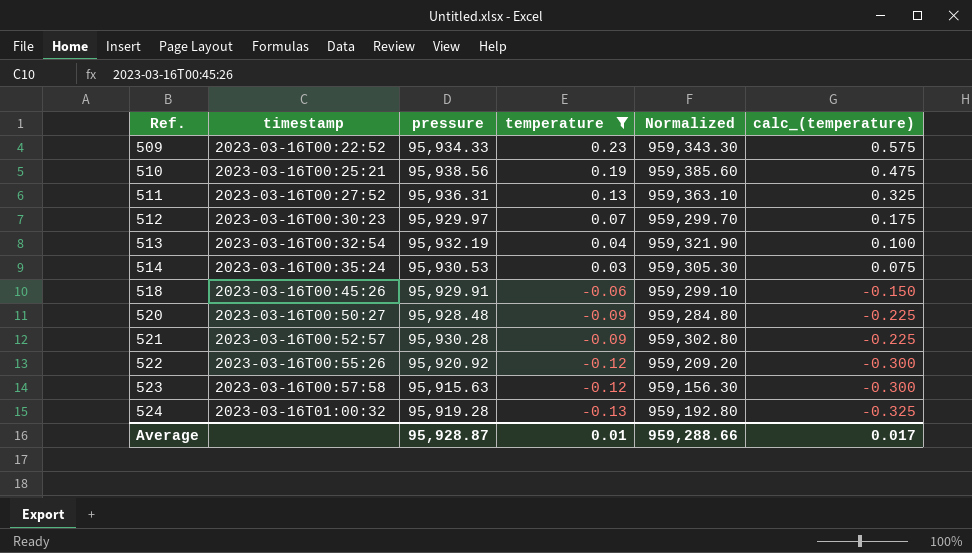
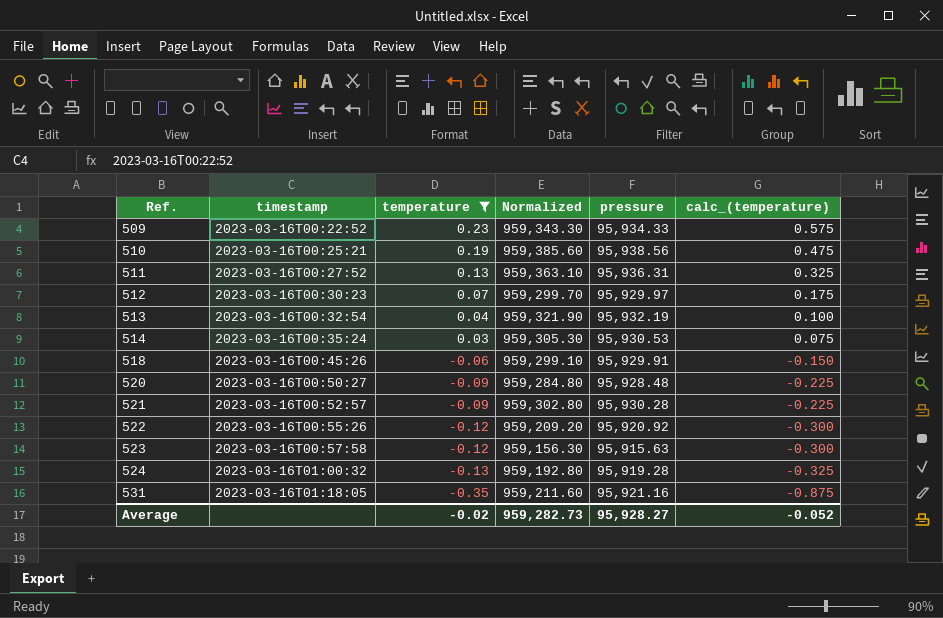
column pressure | position: 3 -> 5
row 531: none -> 2023-03-16T01:18:05 | -0.35 | 959,211.60 | 95,921.16 | -0.875
Average | temperature: 0.01 -> -0.02
Average | Normalized: 959,288.66 -> 959,282.73
Average | pressure: 95,928.87 -> 95,928.27
Average | calc_(temperature): 0.017 -> -0.052

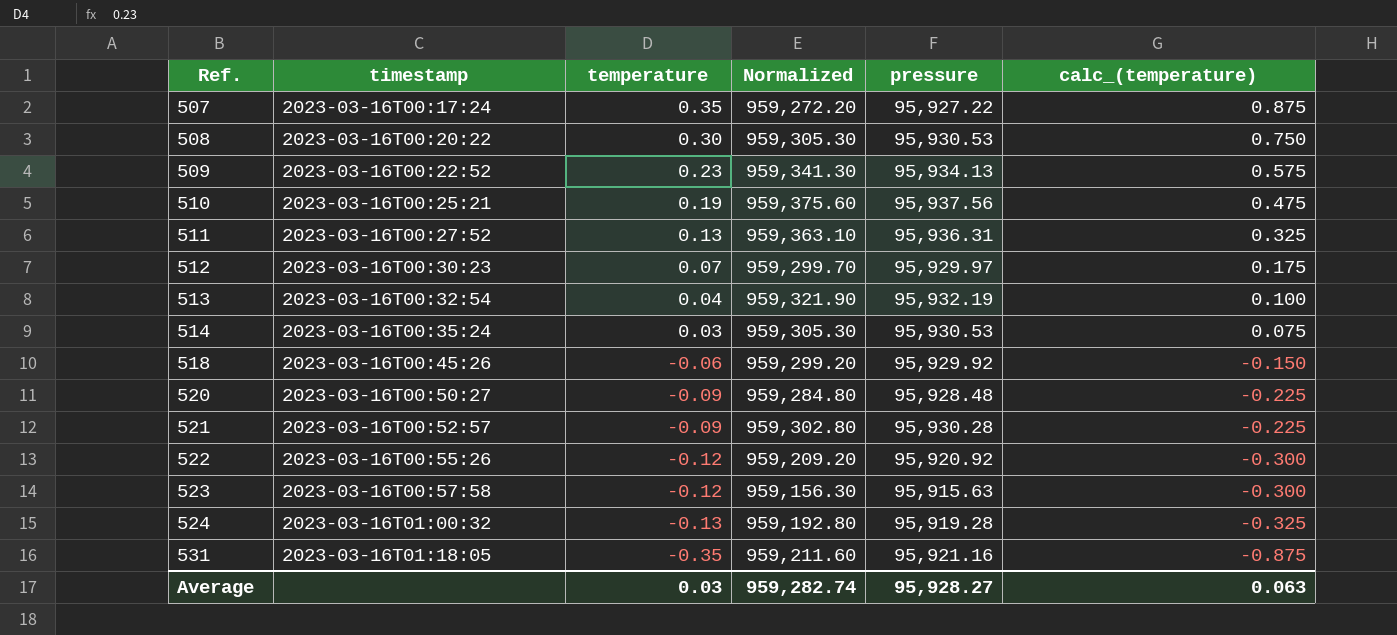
filter: temperature <= 0.23 -> none
509 | Normalized: 959,343.30 -> 959,341.30
509 | pressure: 95,934.33 -> 95,934.13
510 | Normalized: 959,385.60 -> 959,375.60
510 | pressure: 95,938.56 -> 95,937.56
518 | Normalized: 959,299.10 -> 959,299.20
518 | pressure: 95,929.91 -> 95,929.92
Average | temperature: -0.02 -> 0.03
Average | Normalized: 959,282.73 -> 959,282.74
Average | calc_(temperature): -0.052 -> 0.063

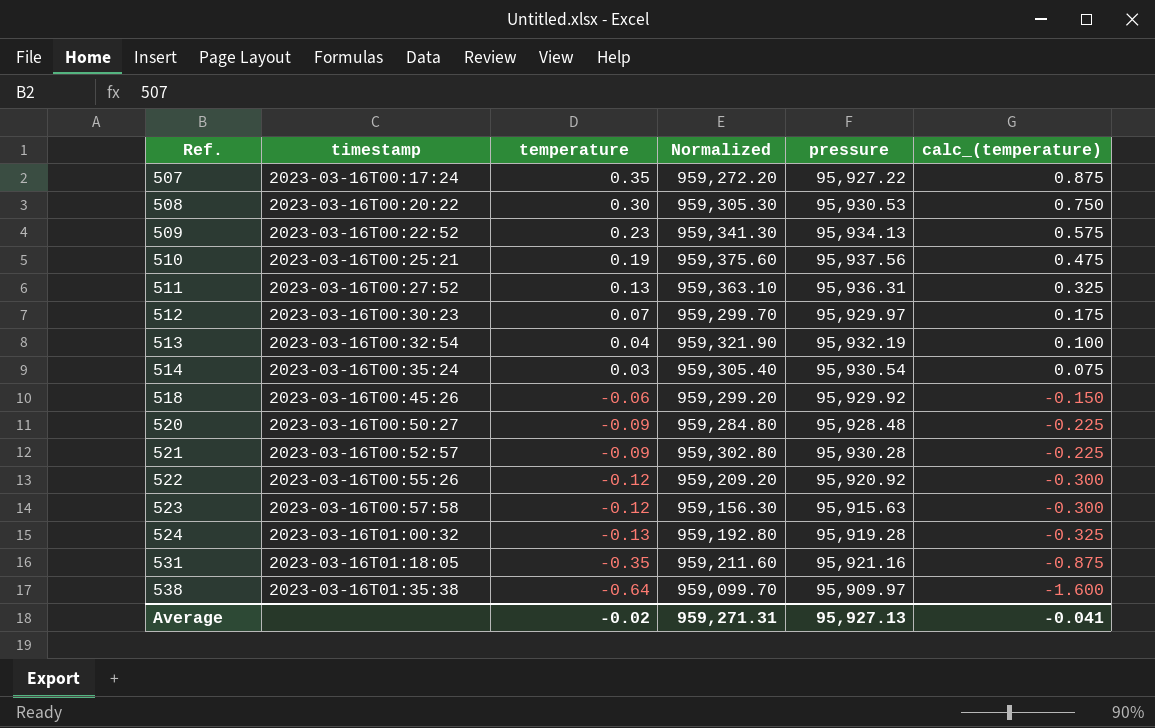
514 | Normalized: 959,305.30 -> 959,305.40
514 | pressure: 95,930.53 -> 95,930.54
row 538: none -> 2023-03-16T01:35:38 | -0.64 | 959,099.70 | 95,909.97 | -1.600
Average | temperature: 0.03 -> -0.02
Average | Normalized: 959,282.74 -> 959,271.31
Average | pressure: 95,928.27 -> 95,927.13
Average | calc_(temperature): 0.063 -> -0.041

